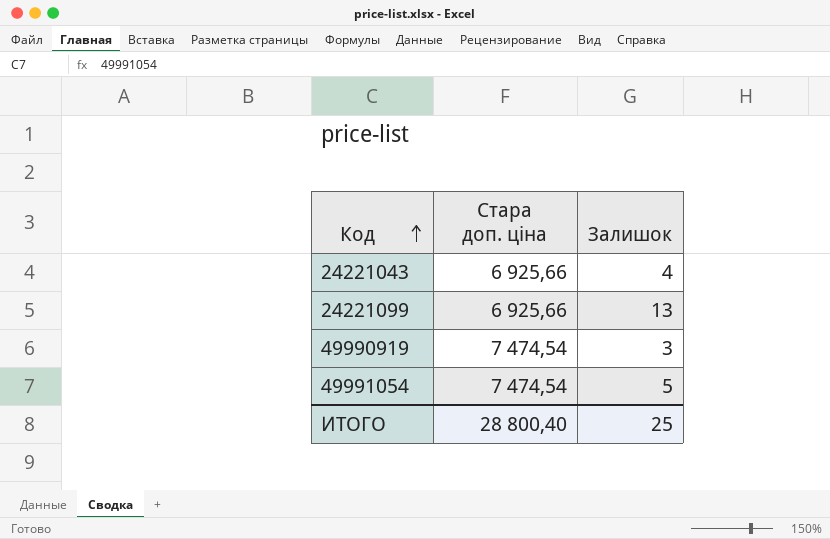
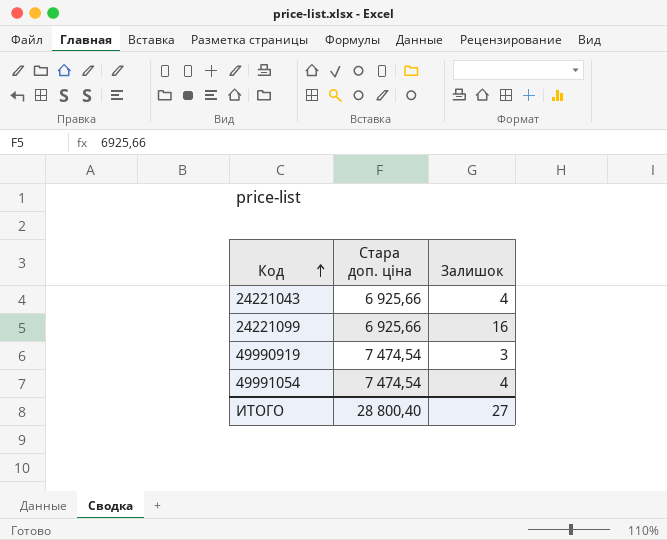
24221099 | Залишок: 13 -> 16
49991054 | Залишок: 5 -> 4
ИТОГО | Залишок: 25 -> 27

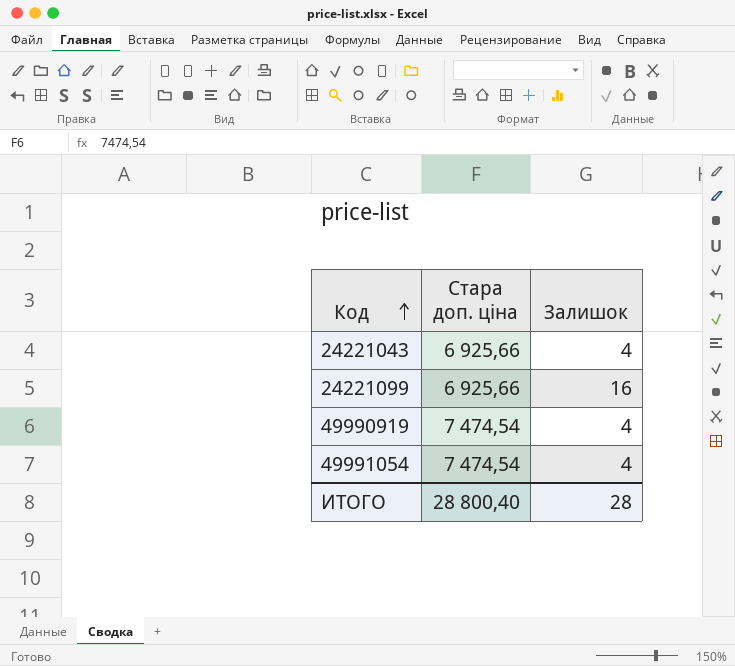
49990919 | Залишок: 3 -> 4
ИТОГО | Залишок: 27 -> 28

